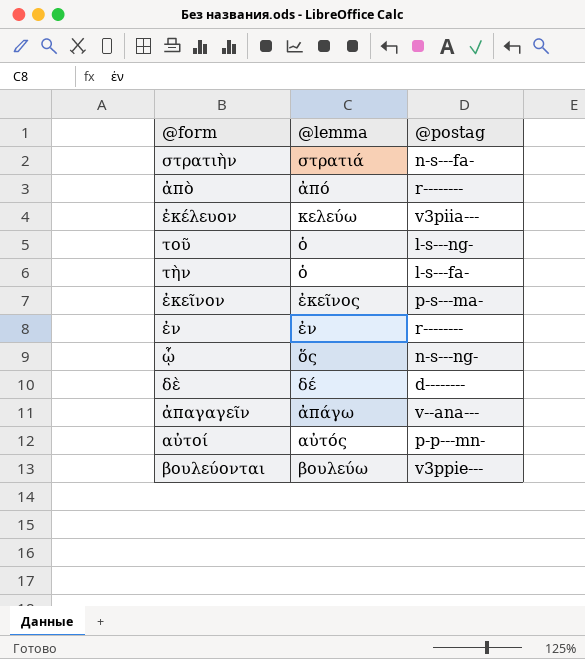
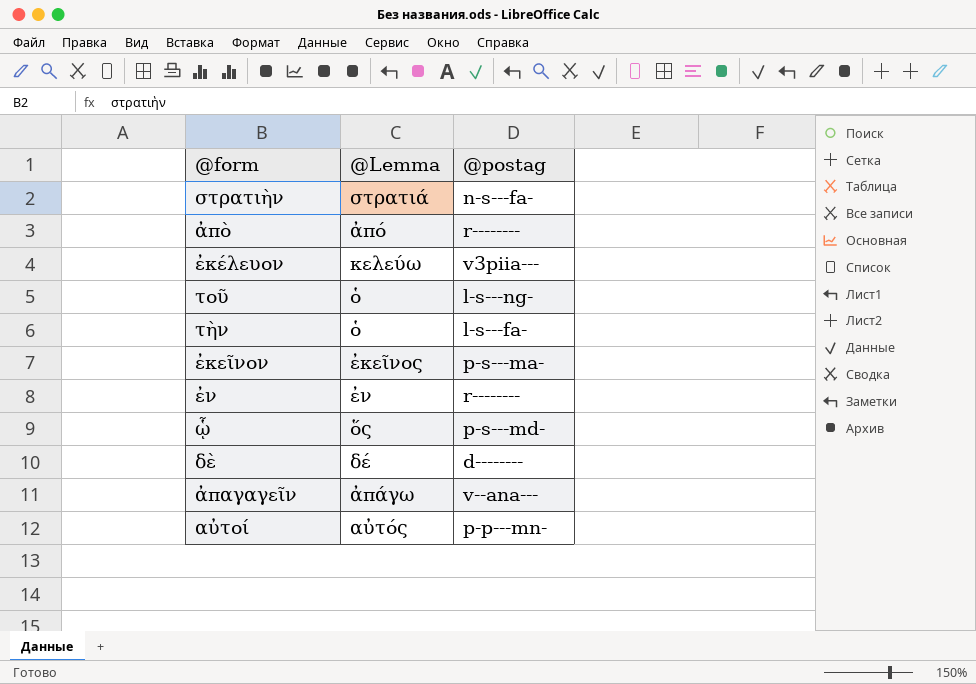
column name: @lemma -> @Lemma
row βουλεύονται: βουλεύω | v3ppie--- -> none
ᾧ | @postag: n-s---ng- -> p-s---md-

